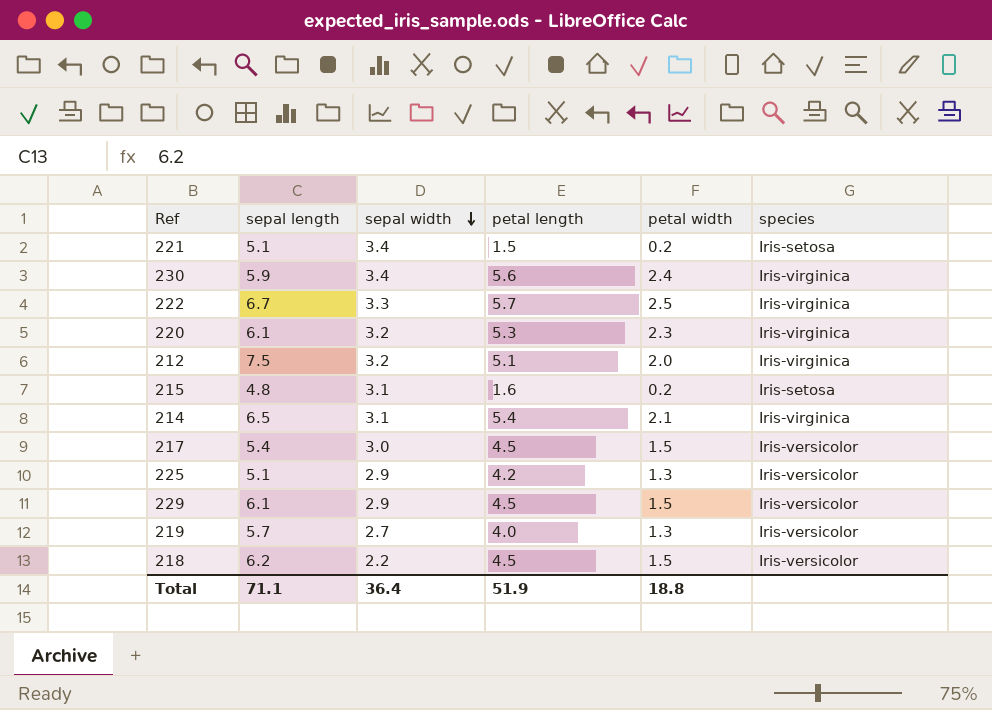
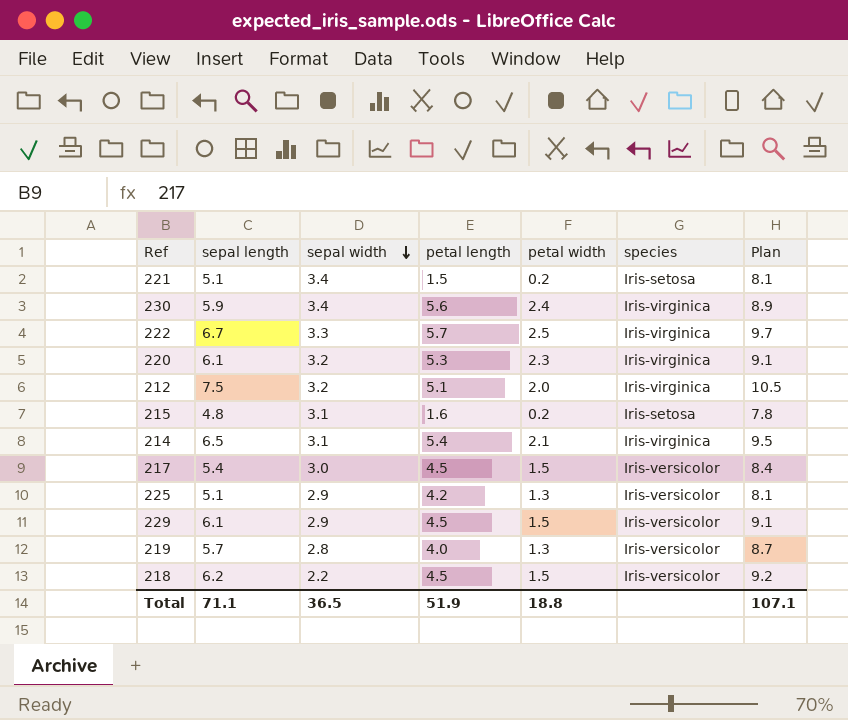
column Plan | formula: none -> [sepal length] + 3
219 | sepal width: 2.7 -> 2.8
Total | sepal width: 36.4 -> 36.5

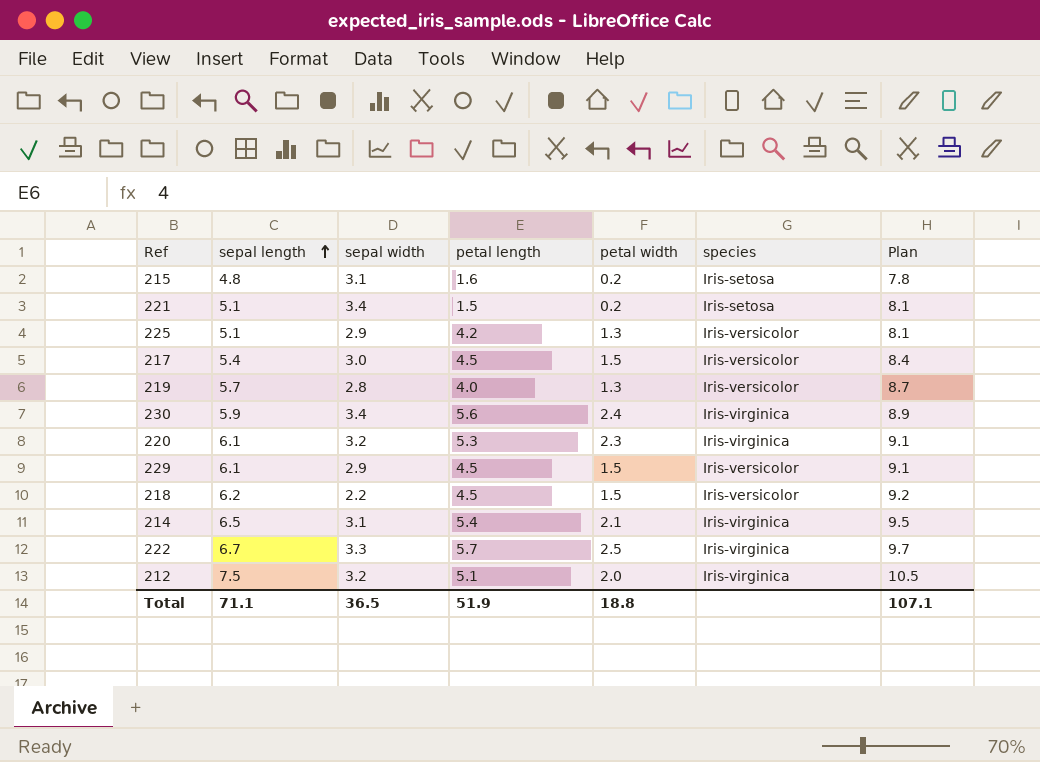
row order: sepal width descending -> sepal length ascending

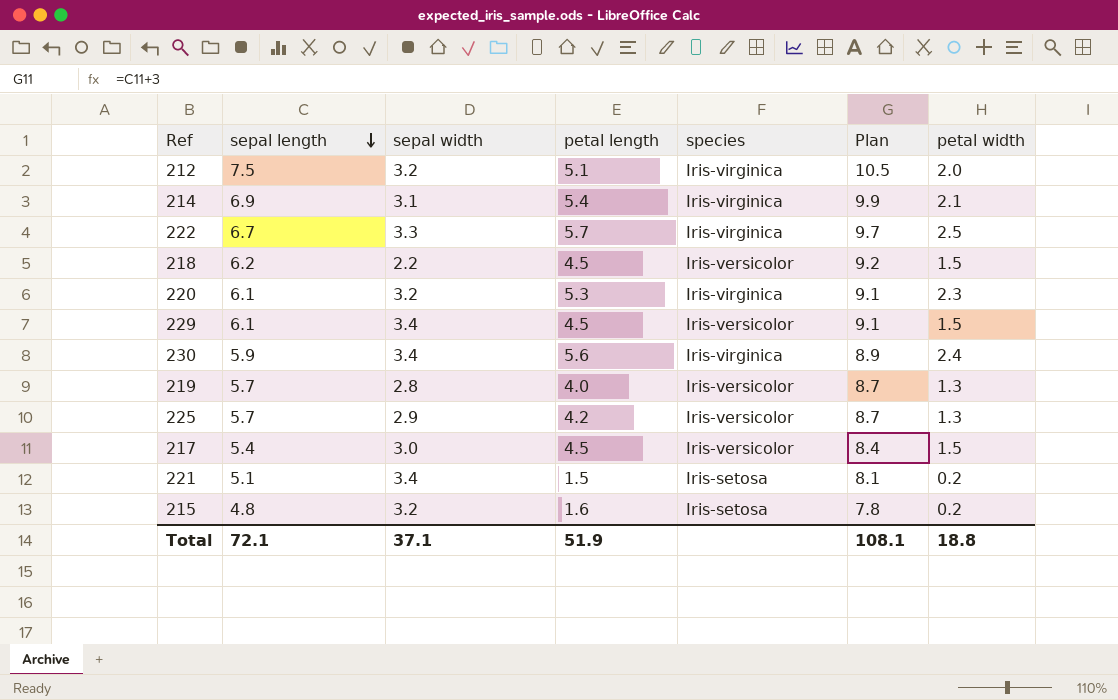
row order: sepal length ascending -> sepal length descending
column petal width | position: 5 -> 7
214 | sepal length: 6.5 -> 6.9
214 | Plan: 9.5 -> 9.9
229 | sepal width: 2.9 -> 3.4
225 | sepal length: 5.1 -> 5.7
225 | Plan: 8.1 -> 8.7
215 | sepal width: 3.1 -> 3.2
Total | sepal length: 71.1 -> 72.1
Total | sepal width: 36.5 -> 37.1
Total | Plan: 107.1 -> 108.1

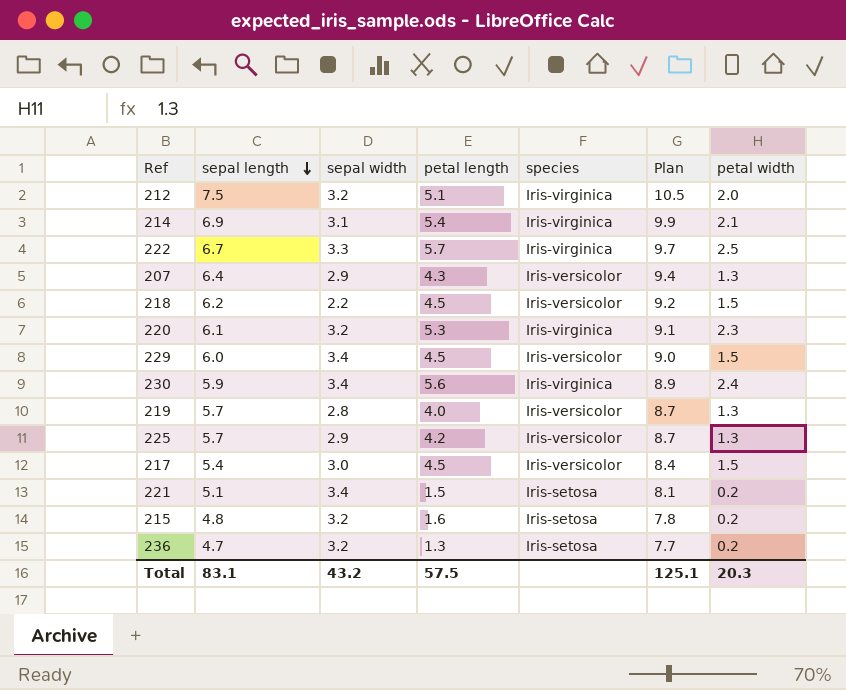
row 207: none -> 6.4 | 2.9 | 4.3 | Iris-versicolor | 9.4 | 1.3
229 | sepal length: 6.1 -> 6.0
229 | Plan: 9.1 -> 9.0
row 236: none -> 4.7 | 3.2 | 1.3 | Iris-setosa | 7.7 | 0.2
Total | sepal length: 72.1 -> 83.1
Total | sepal width: 37.1 -> 43.2
Total | petal length: 51.9 -> 57.5
Total | Plan: 108.1 -> 125.1
Total | petal width: 18.8 -> 20.3

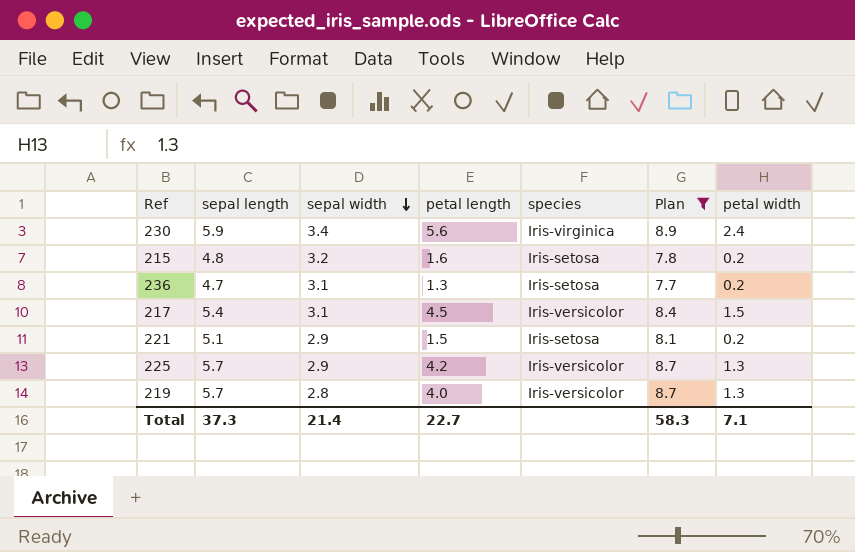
filter: none -> Plan <= 8.9
row order: sepal length descending -> sepal width descending
236 | sepal width: 3.2 -> 3.1
217 | sepal width: 3.0 -> 3.1
221 | sepal width: 3.4 -> 2.9
Total | sepal length: 83.1 -> 37.3
Total | sepal width: 43.2 -> 21.4
Total | petal length: 57.5 -> 22.7
Total | Plan: 125.1 -> 58.3
Total | petal width: 20.3 -> 7.1

